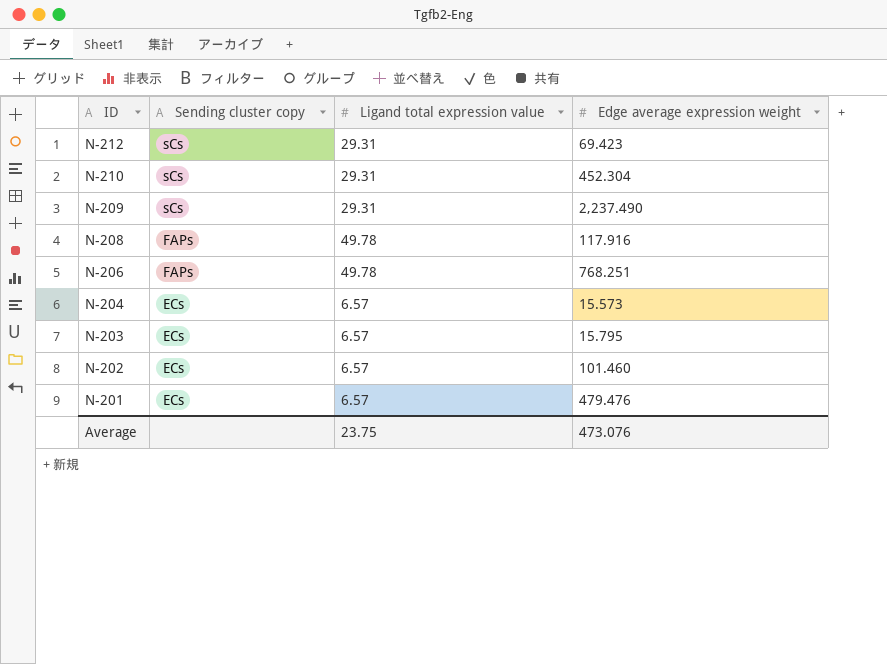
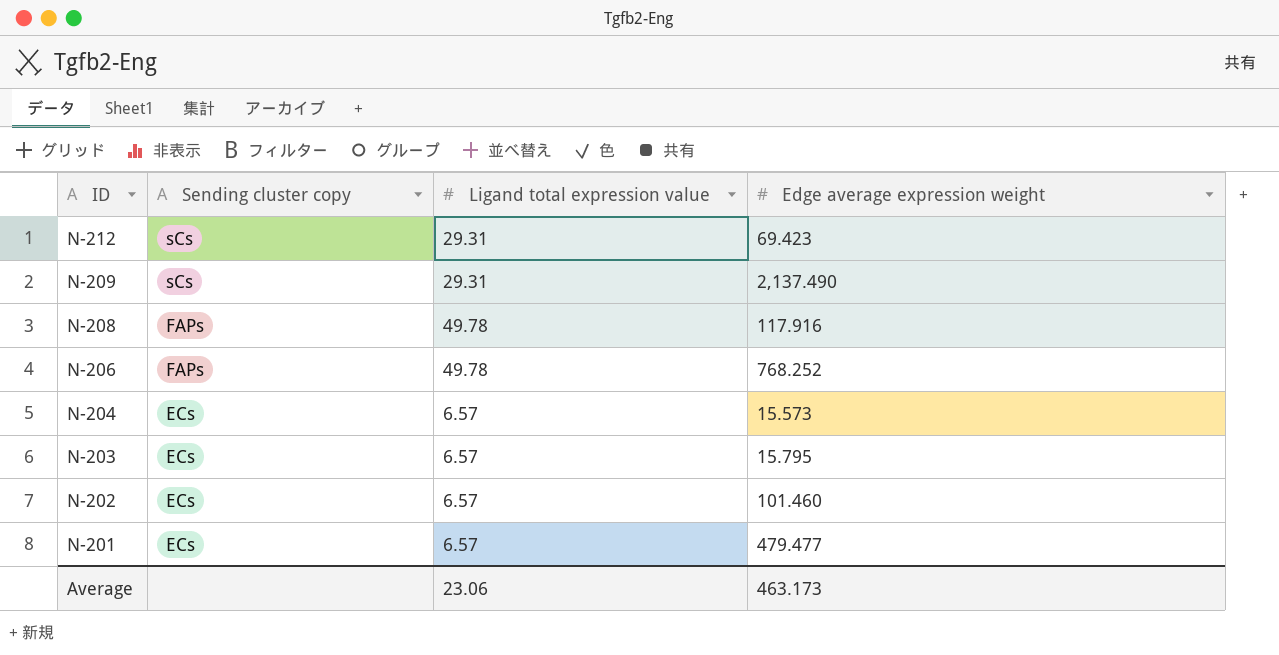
row N-210: sCs | 29.31 | 452.304 -> none
N-209 | Edge average expression weight: 2,237.490 -> 2,137.490
N-206 | Edge average expression weight: 768.251 -> 768.252
N-201 | Edge average expression weight: 479.476 -> 479.477
Average | Ligand total expression value: 23.75 -> 23.06
Average | Edge average expression weight: 473.076 -> 463.173

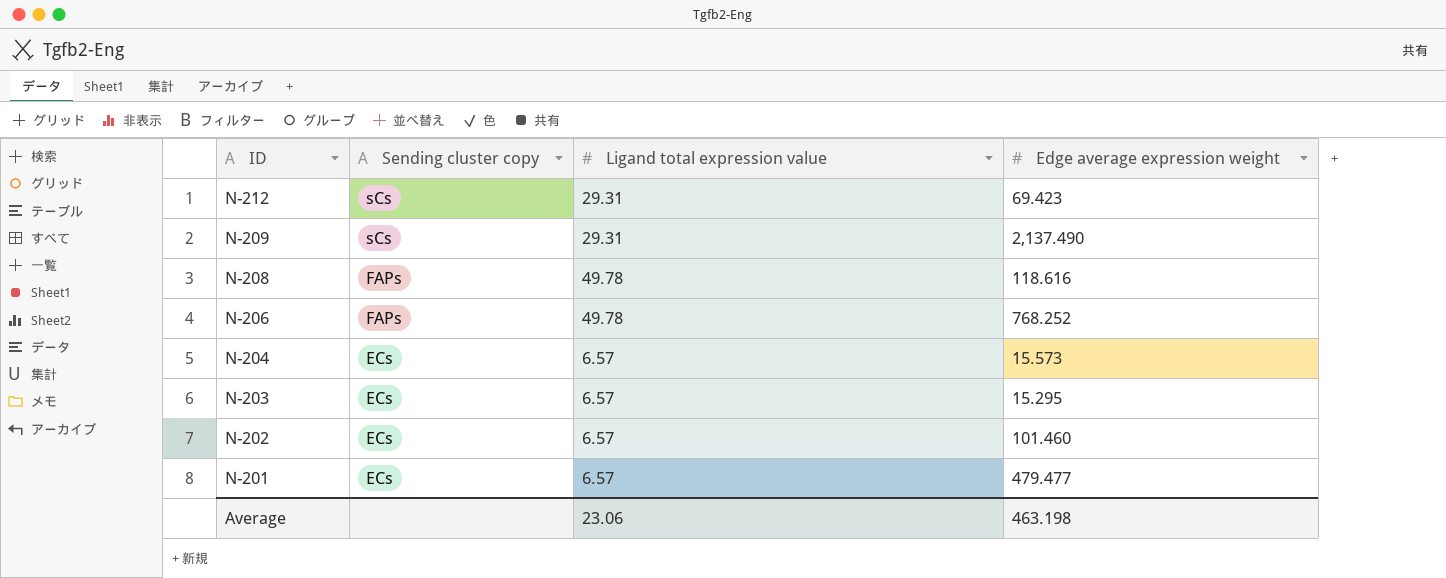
N-208 | Edge average expression weight: 117.916 -> 118.616
N-203 | Edge average expression weight: 15.795 -> 15.295
Average | Edge average expression weight: 463.173 -> 463.198

